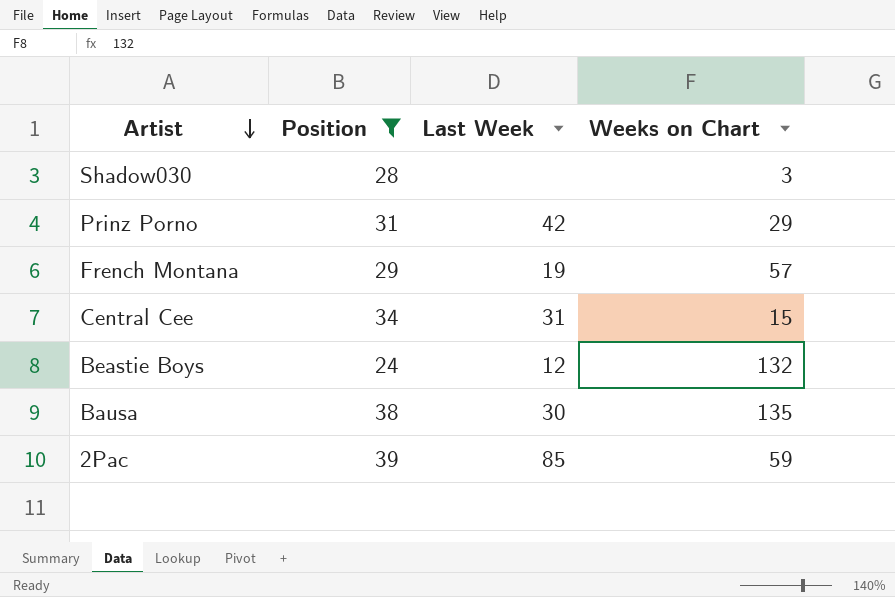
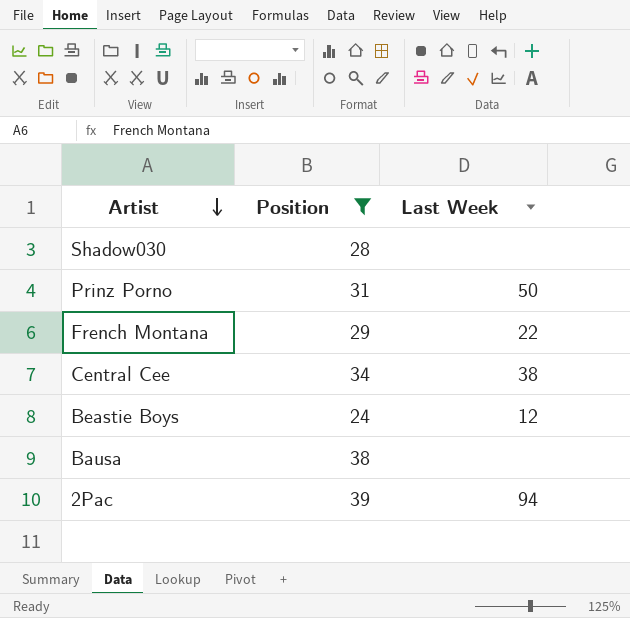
column Weeks on Chart | position: 4 -> none
Prinz Porno | Last Week: 42 -> 50
French Montana | Last Week: 19 -> 22
Central Cee | Last Week: 31 -> 38
Bausa | Last Week: 30 -> none
2Pac | Last Week: 85 -> 94

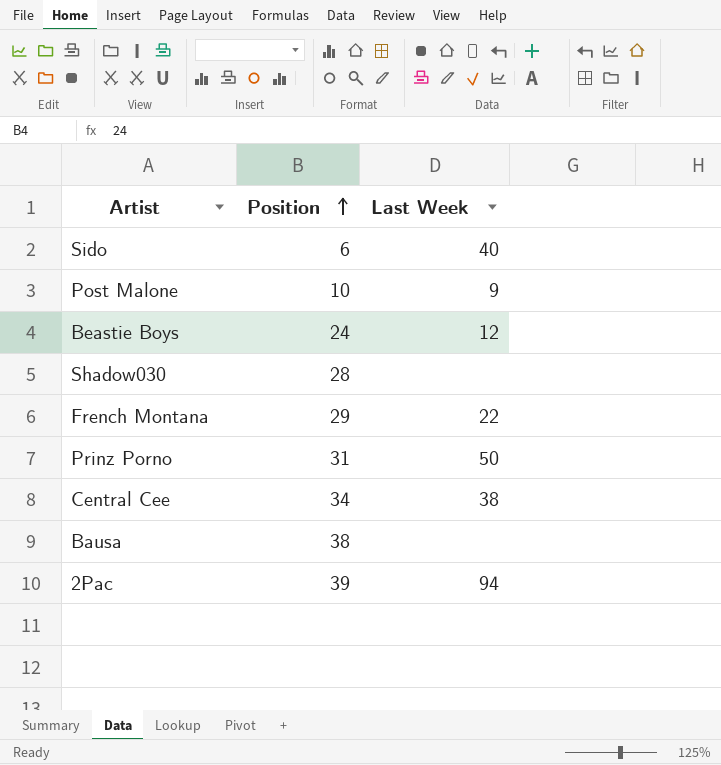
filter: Position >= 24 -> none
row order: Artist descending -> Position ascending

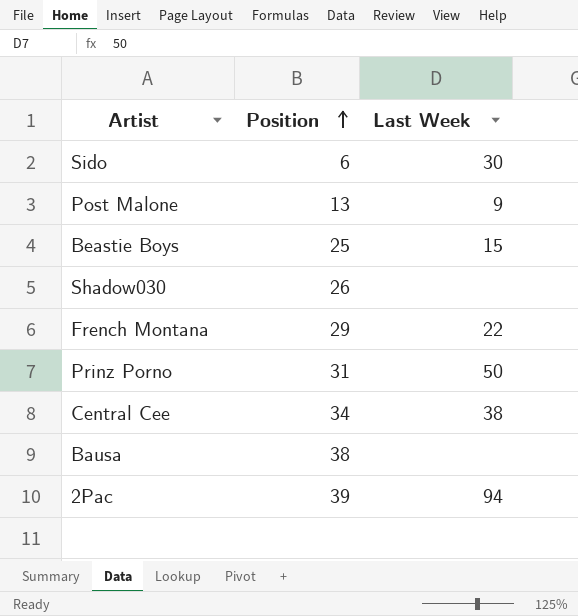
Sido | Last Week: 40 -> 30
Post Malone | Position: 10 -> 13
Beastie Boys | Position: 24 -> 25
Beastie Boys | Last Week: 12 -> 15
Shadow030 | Position: 28 -> 26

